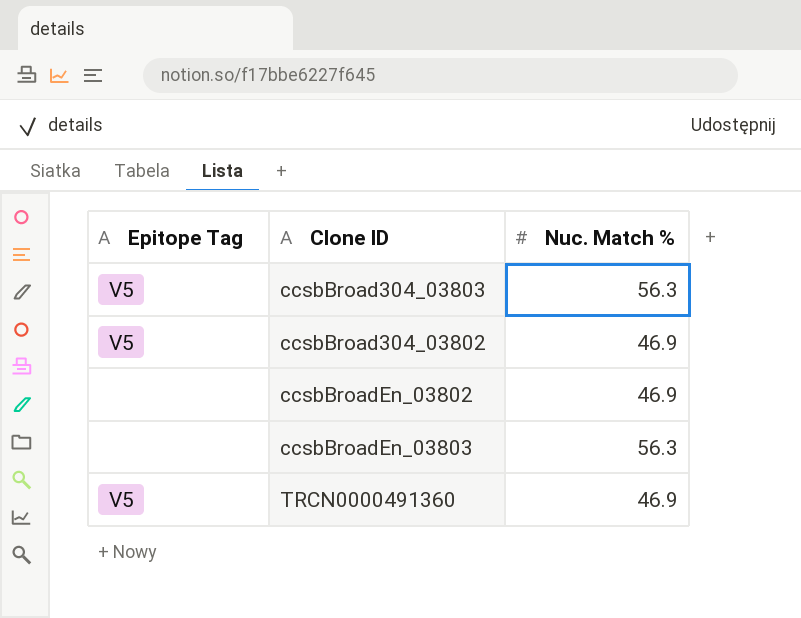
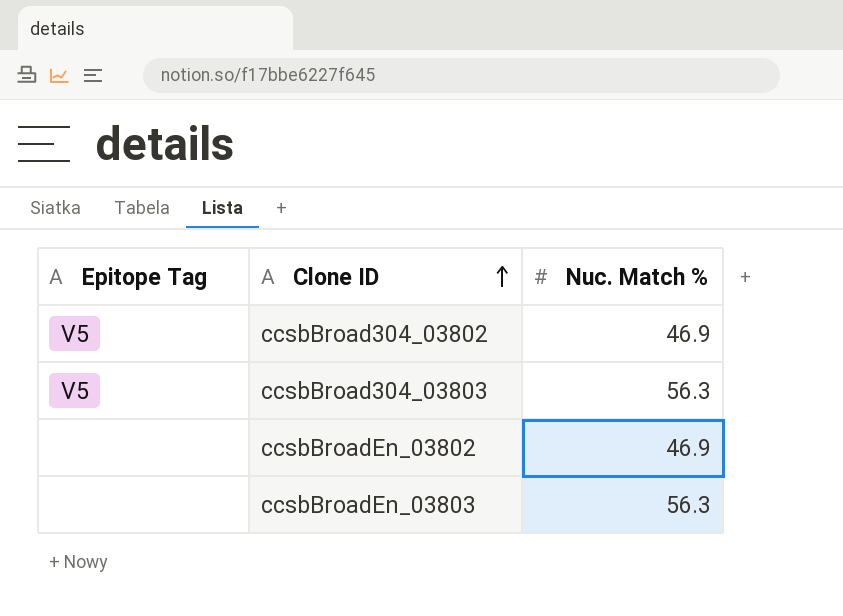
row order: none -> Clone ID ascending
row TRCN0000491360: V5 | 46.9 -> none

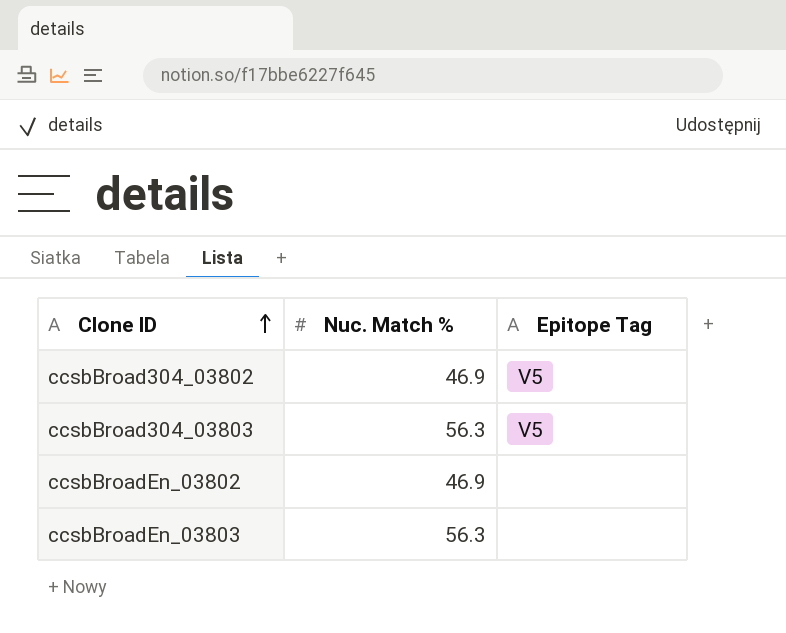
column Epitope Tag | position: 1 -> 3

